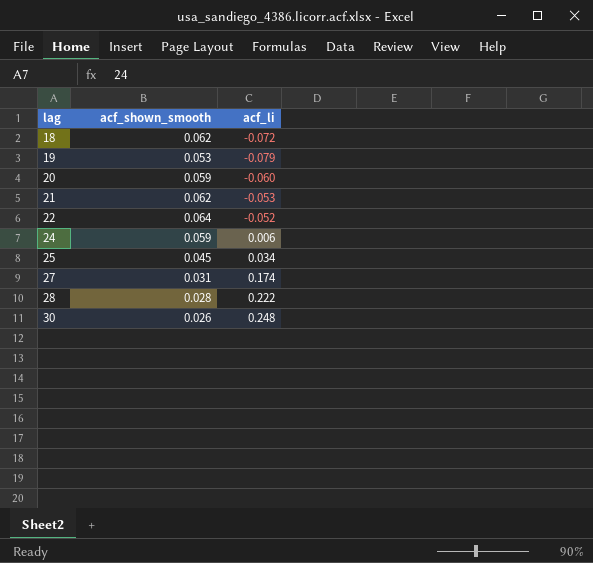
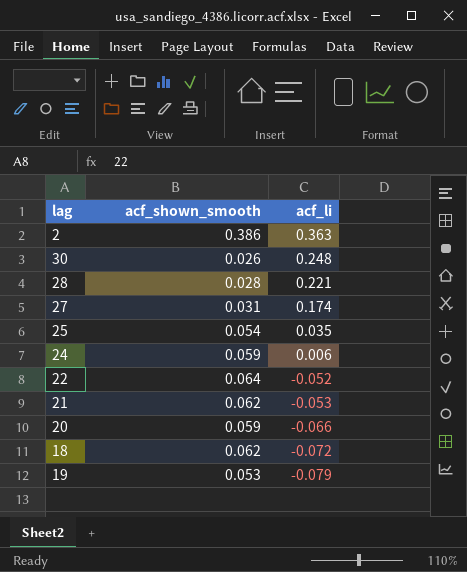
row order: lag ascending -> acf_li descending
row 2: none -> 0.386 | 0.363
28 | acf_li: 0.222 -> 0.221
25 | acf_shown_smooth: 0.045 -> 0.054
25 | acf_li: 0.034 -> 0.035
20 | acf_li: -0.060 -> -0.066

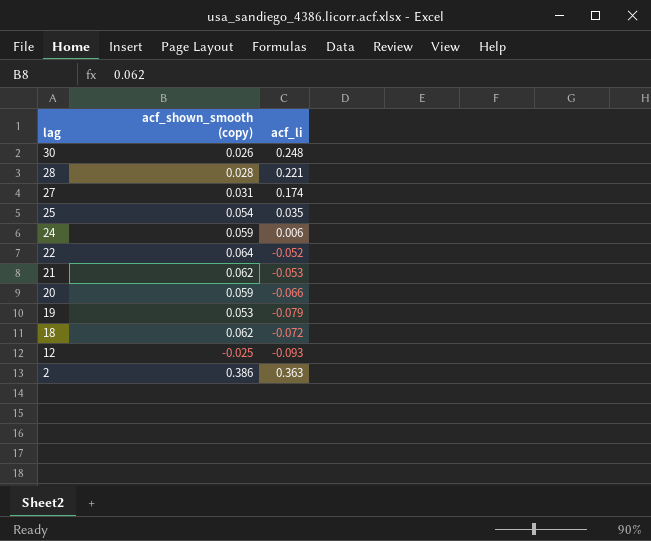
row order: acf_li descending -> lag descending
column name: acf_shown_smooth -> acf_shown_smooth (copy)
row 12: none -> -0.025 | -0.093

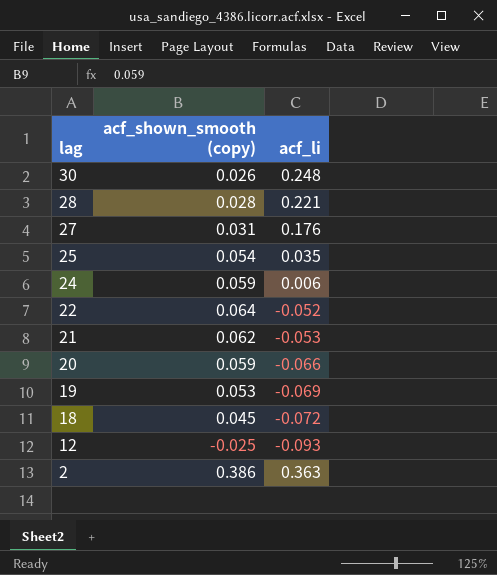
27 | acf_li: 0.174 -> 0.176
19 | acf_li: -0.079 -> -0.069
18 | acf_shown_smooth (copy): 0.062 -> 0.045

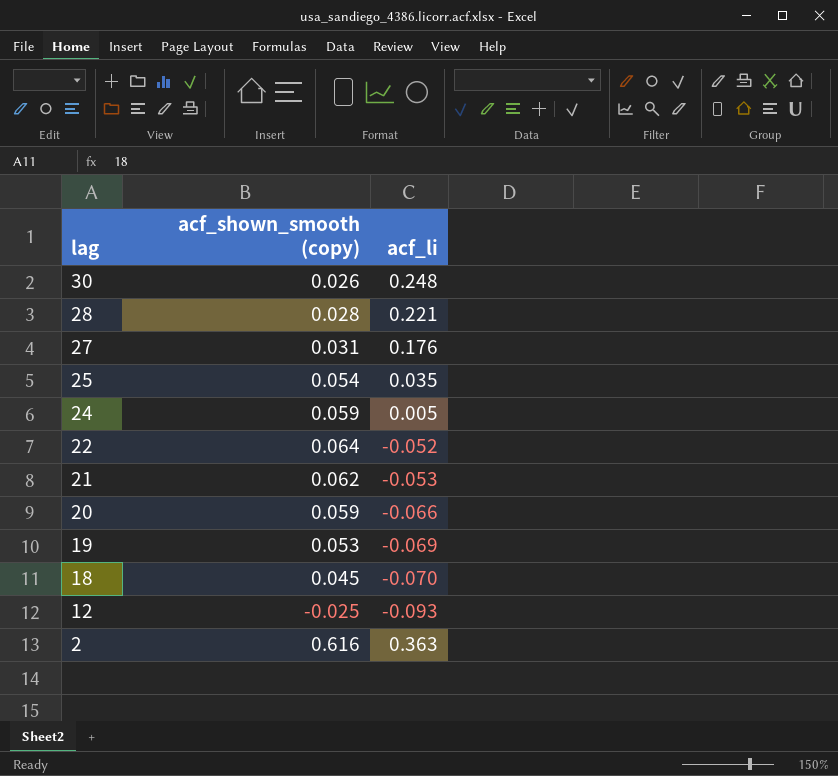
24 | acf_li: 0.006 -> 0.005
18 | acf_li: -0.072 -> -0.070
2 | acf_shown_smooth (copy): 0.386 -> 0.616

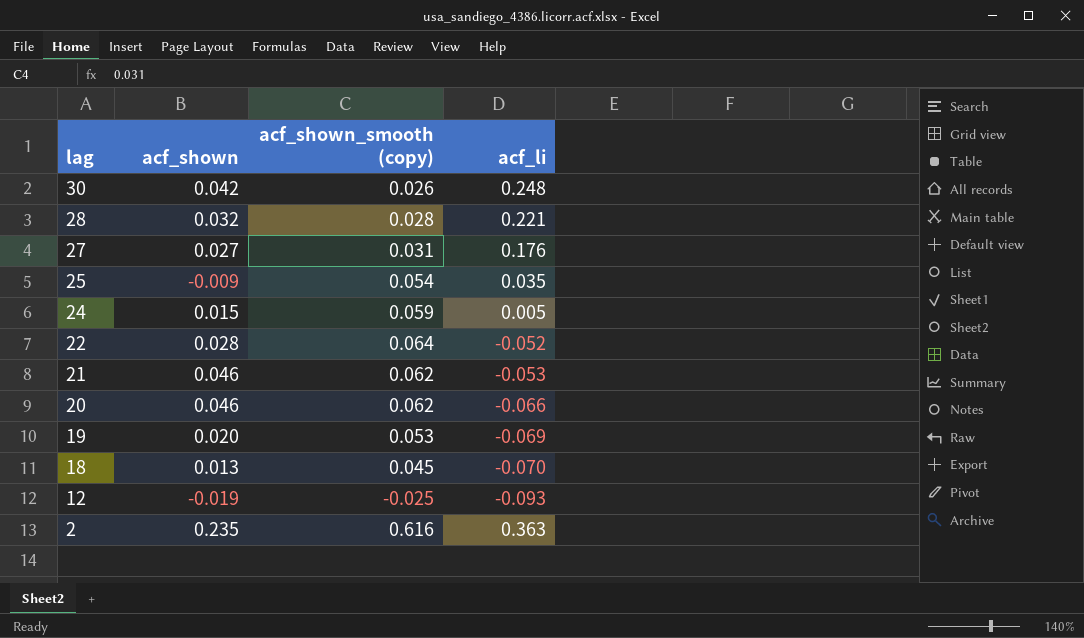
column acf_shown | position: none -> 2
20 | acf_shown_smooth (copy): 0.059 -> 0.062

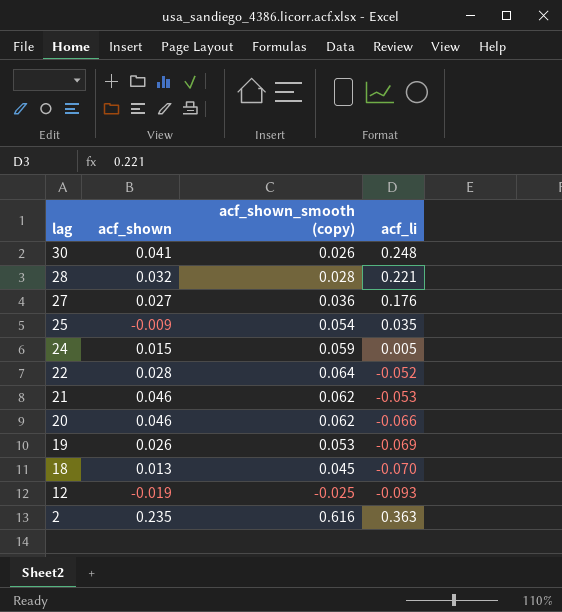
30 | acf_shown: 0.042 -> 0.041
27 | acf_shown_smooth (copy): 0.031 -> 0.036
19 | acf_shown: 0.020 -> 0.026

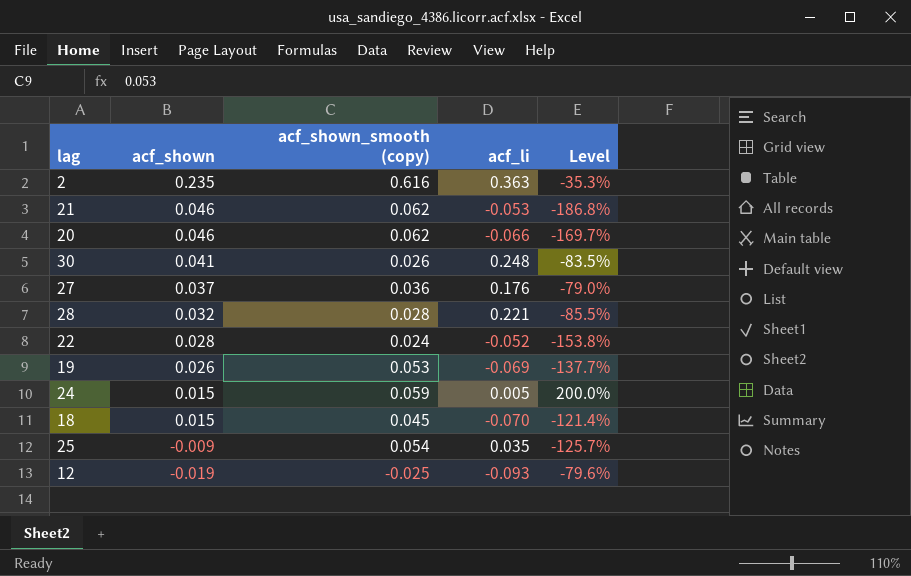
row order: lag descending -> acf_shown descending
column Level | formula: none -> ([acf_shown] - [acf_li]) / [acf_li]
27 | acf_shown: 0.027 -> 0.037
22 | acf_shown_smooth (copy): 0.064 -> 0.024
18 | acf_shown: 0.013 -> 0.015

